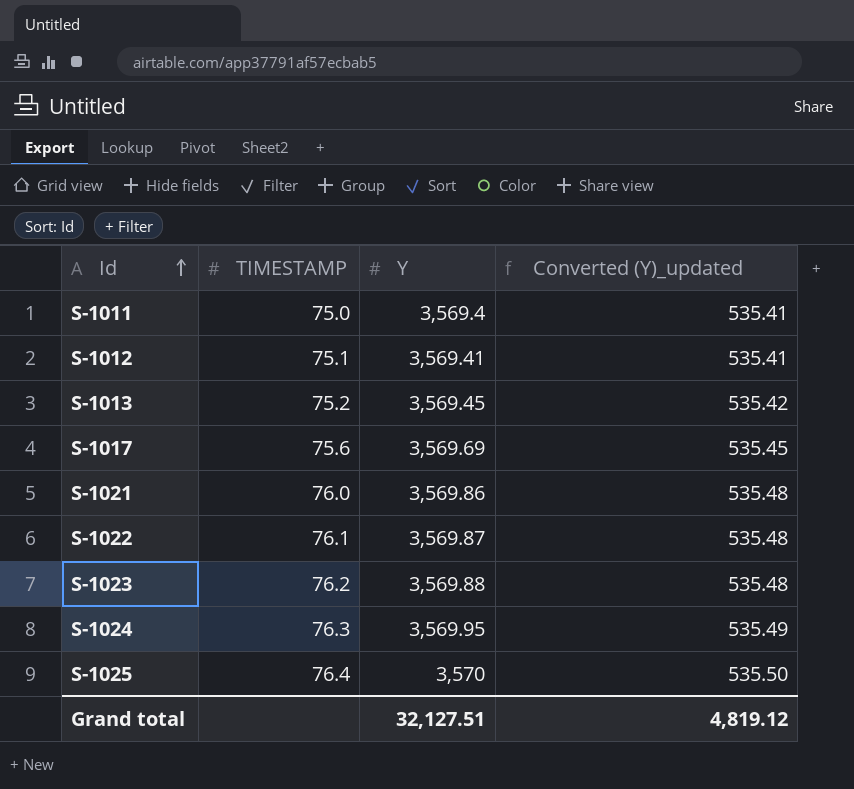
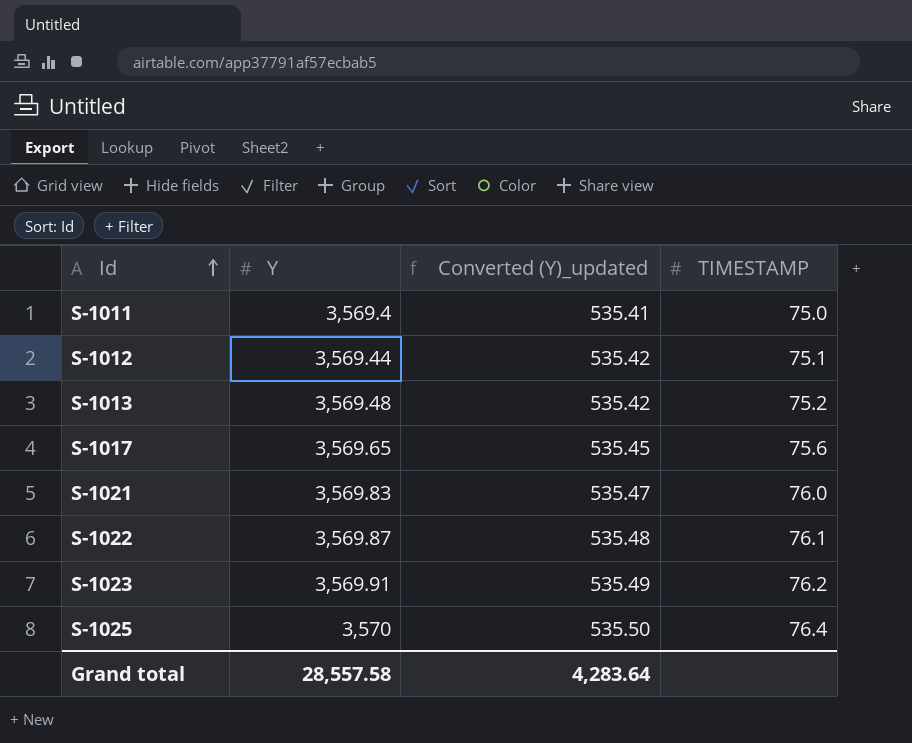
column TIMESTAMP | position: 2 -> 4
row S-1024: 76.3 | 3,569.95 | 535.49 -> none
S-1012 | Y: 3,569.41 -> 3,569.44
S-1012 | Converted (Y)_updated: 535.41 -> 535.42
S-1013 | Y: 3,569.45 -> 3,569.48
S-1017 | Y: 3,569.69 -> 3,569.65
S-1021 | Y: 3,569.86 -> 3,569.83
S-1021 | Converted (Y)_updated: 535.48 -> 535.47
S-1023 | Y: 3,569.88 -> 3,569.91
S-1023 | Converted (Y)_updated: 535.48 -> 535.49
Grand total | Y: 32,127.51 -> 28,557.58
Grand total | Converted (Y)_updated: 4,819.12 -> 4,283.64

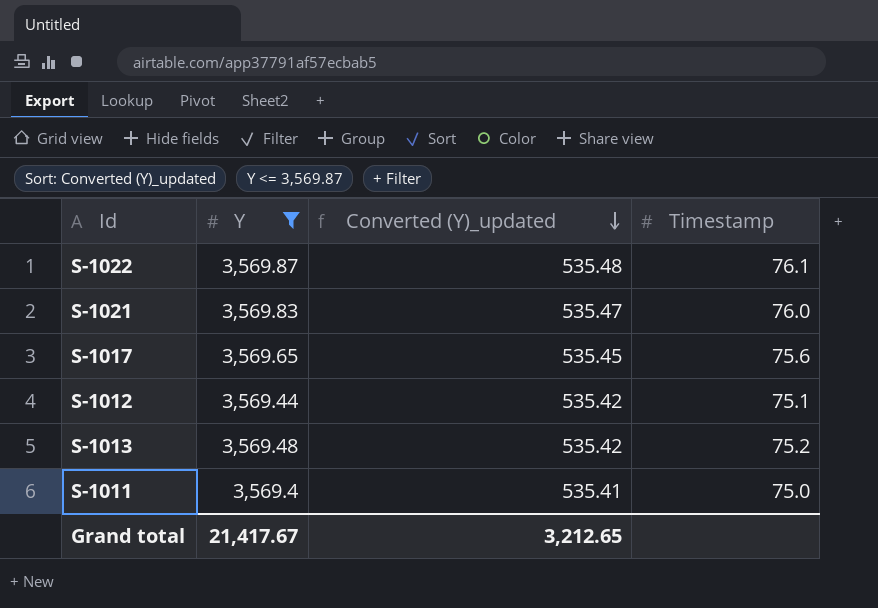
filter: none -> Y <= 3,569.87
row order: Id ascending -> Converted (Y)_updated descending
column name: TIMESTAMP -> Timestamp
Grand total | Y: 28,557.58 -> 21,417.67
Grand total | Converted (Y)_updated: 4,283.64 -> 3,212.65

